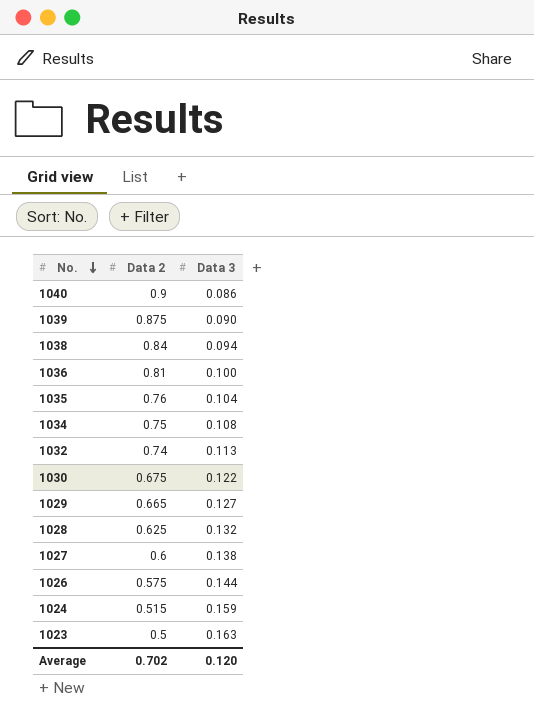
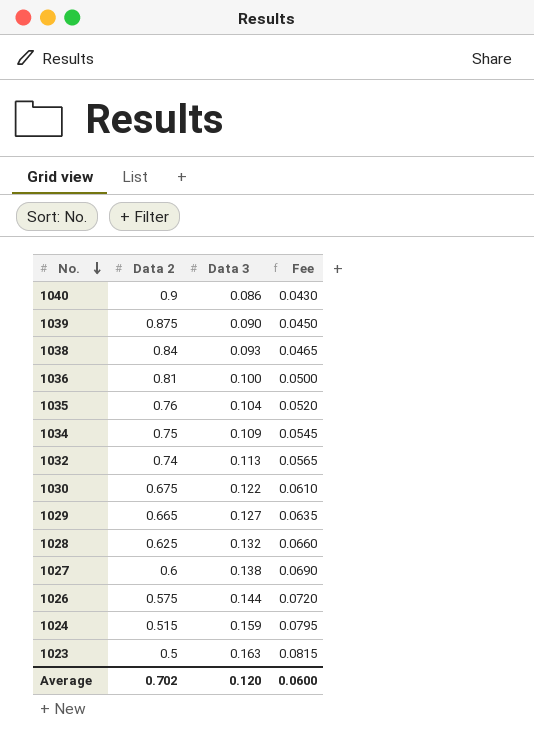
column Fee | formula: none -> [Data 3] * 0.5
1038 | Data 3: 0.094 -> 0.093
1034 | Data 3: 0.108 -> 0.109

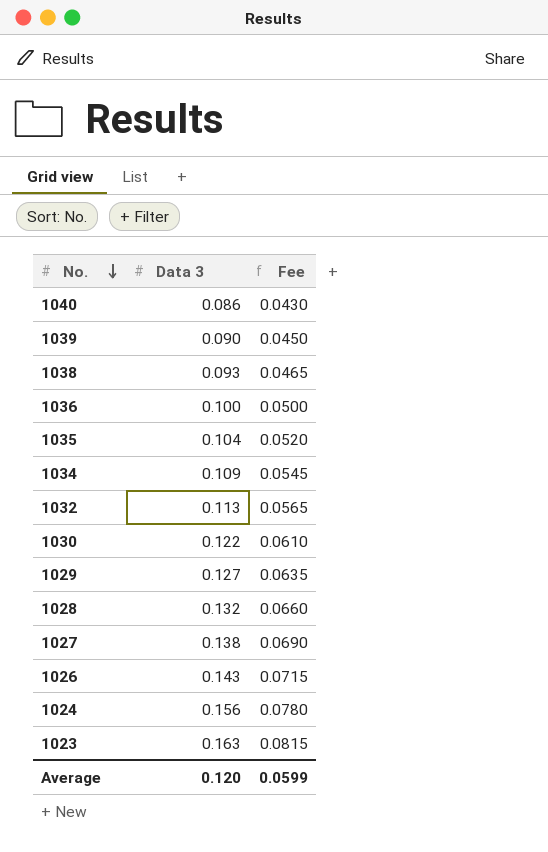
column Data 2 | position: 2 -> none
1026 | Data 3: 0.144 -> 0.143
1026 | Fee: 0.0720 -> 0.0715
1024 | Data 3: 0.159 -> 0.156
1024 | Fee: 0.0795 -> 0.0780
Average | Fee: 0.0600 -> 0.0599

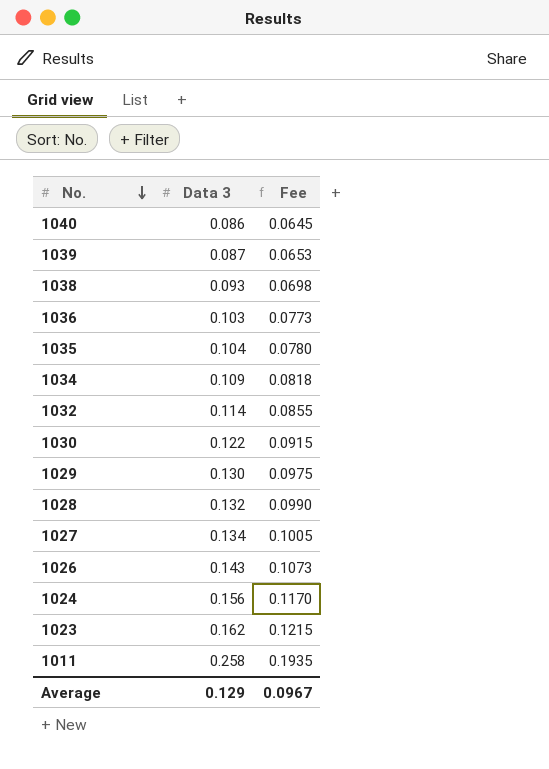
column Fee | formula: [Data 3] * 0.5 -> [Data 3] * 0.75
1039 | Data 3: 0.090 -> 0.087
1036 | Data 3: 0.100 -> 0.103
1032 | Data 3: 0.113 -> 0.114
1029 | Data 3: 0.127 -> 0.130
1027 | Data 3: 0.138 -> 0.134
1023 | Data 3: 0.163 -> 0.162
row 1011: none -> 0.258 | 0.1935
Average | Data 3: 0.120 -> 0.129
Average | Fee: 0.0599 -> 0.0967

